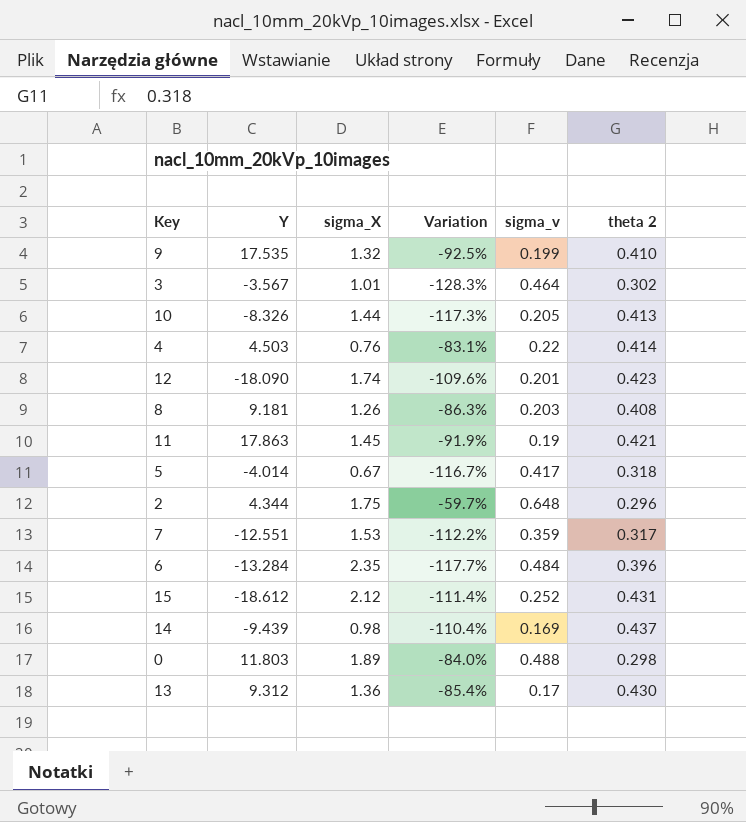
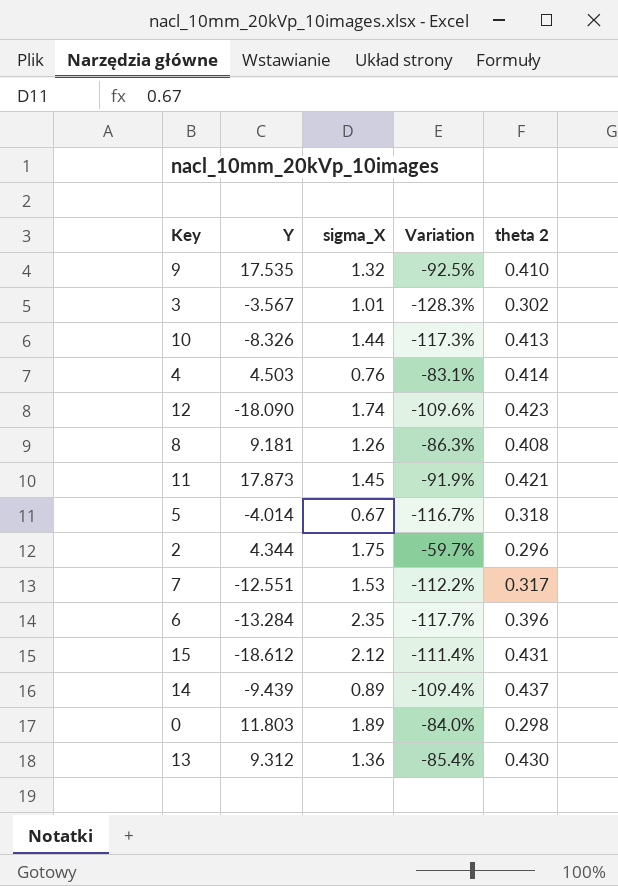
column sigma_v | position: 5 -> none
11 | Y: 17.863 -> 17.873
14 | sigma_X: 0.98 -> 0.89
14 | Variation: -110.4% -> -109.4%

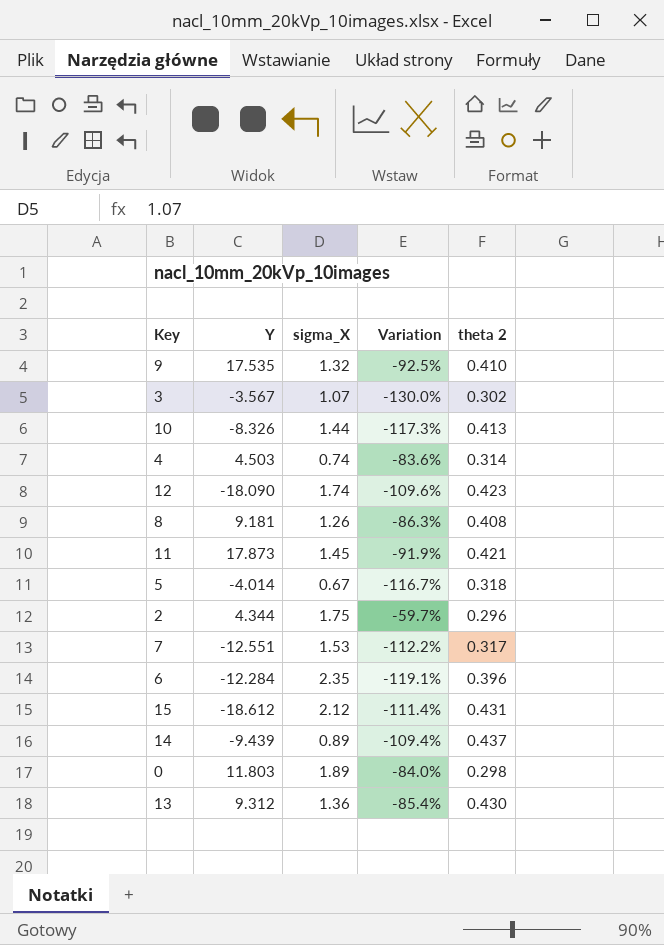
3 | sigma_X: 1.01 -> 1.07
3 | Variation: -128.3% -> -130.0%
4 | sigma_X: 0.76 -> 0.74
4 | Variation: -83.1% -> -83.6%
4 | theta 2: 0.414 -> 0.314
6 | Y: -13.284 -> -12.284
6 | Variation: -117.7% -> -119.1%

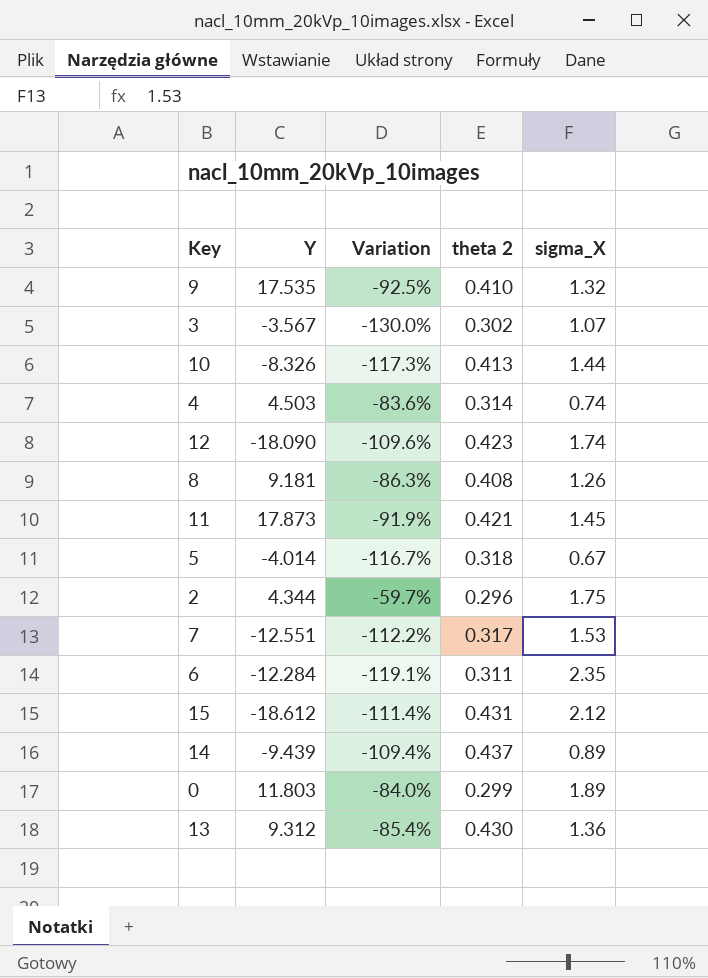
column sigma_X | position: 3 -> 5
6 | theta 2: 0.396 -> 0.311
0 | theta 2: 0.298 -> 0.299

